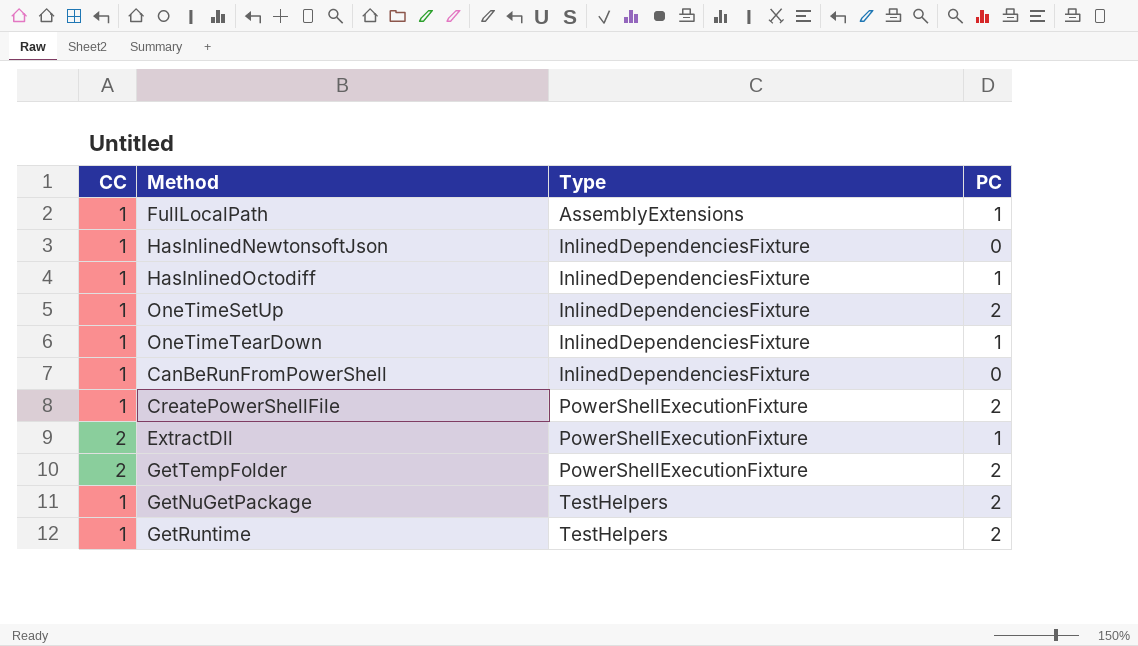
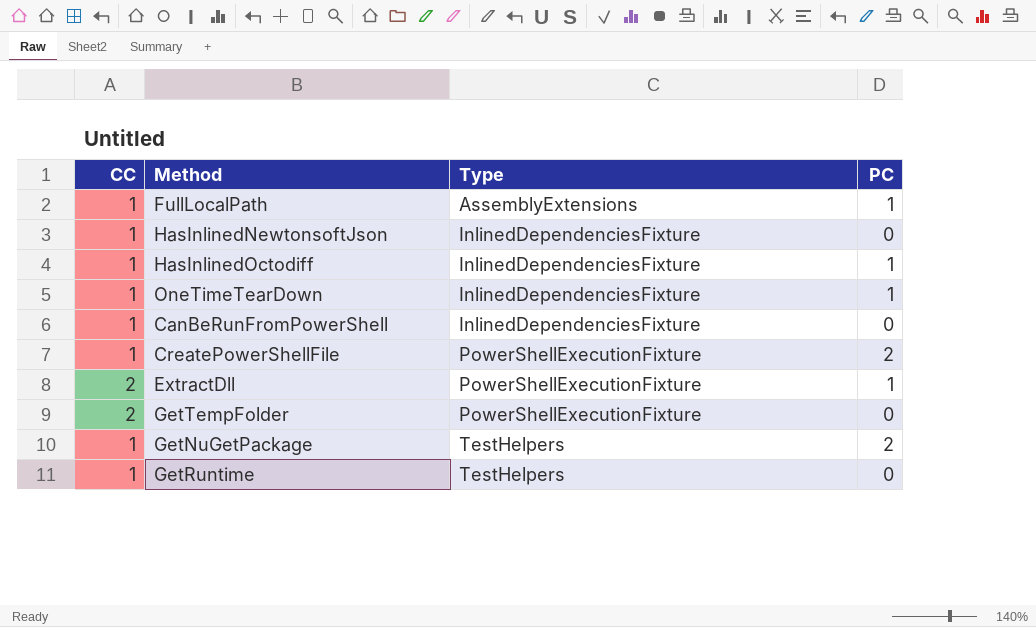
row OneTimeSetUp: 1 | InlinedDependenciesFixture | 2 -> none
GetTempFolder | PC: 2 -> 0
GetRuntime | PC: 2 -> 0

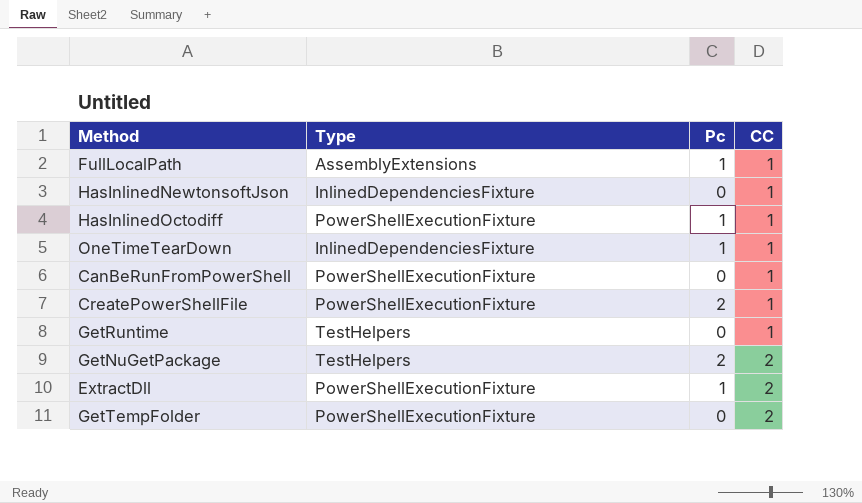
row order: Type ascending -> CC ascending
column name: PC -> Pc
column CC | position: 1 -> 4
HasInlinedOctodiff | Type: InlinedDependenciesFixture -> PowerShellExecutionFixture
CanBeRunFromPowerShell | Type: InlinedDependenciesFixture -> PowerShellExecutionFixture
GetNuGetPackage | CC: 1 -> 2

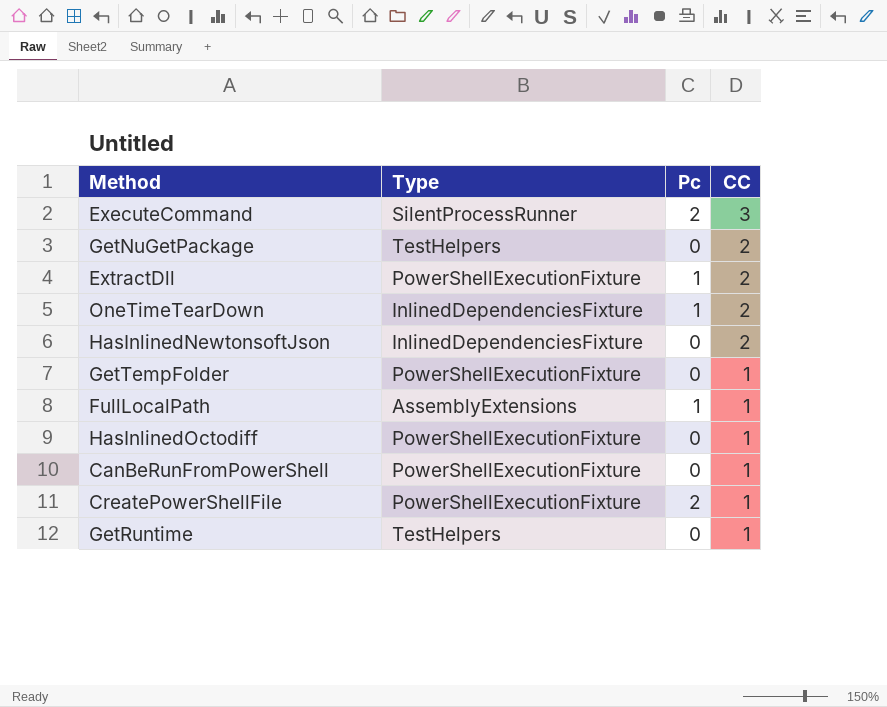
row order: CC ascending -> CC descending
row ExecuteCommand: none -> SilentProcessRunner | 2 | 3
GetNuGetPackage | Pc: 2 -> 0
OneTimeTearDown | CC: 1 -> 2
HasInlinedNewtonsoftJson | CC: 1 -> 2
GetTempFolder | CC: 2 -> 1
HasInlinedOctodiff | Pc: 1 -> 0

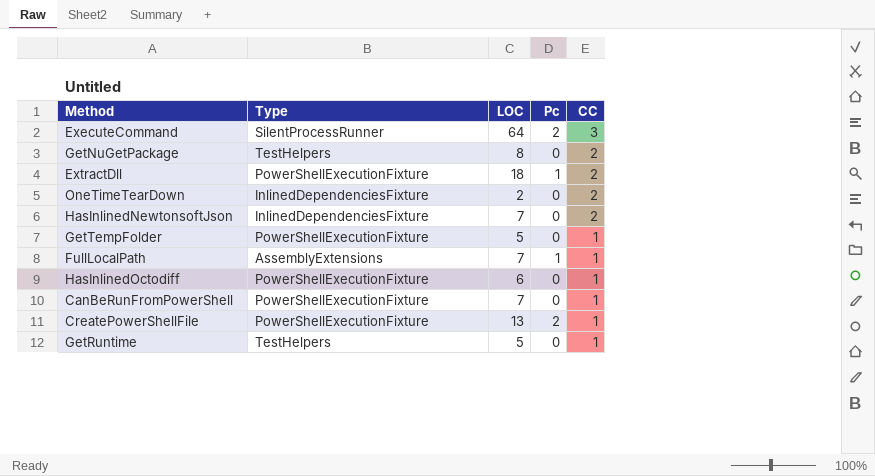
column LOC | position: none -> 3
OneTimeTearDown | Pc: 1 -> 0

